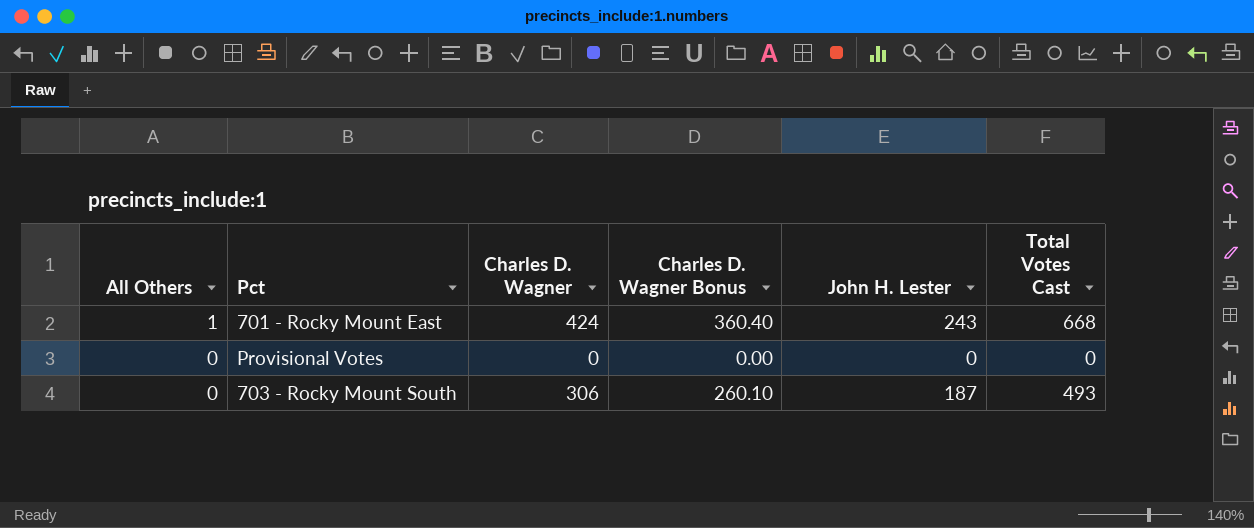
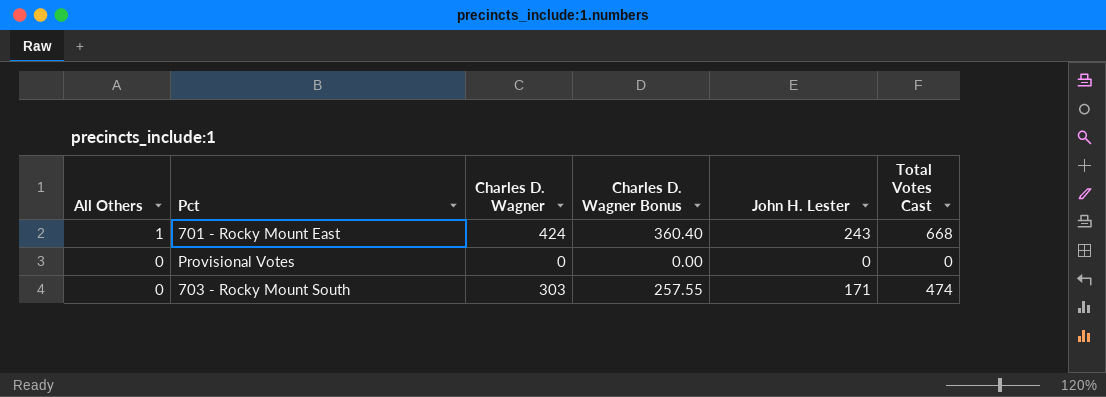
703 - Rocky Mount South | Charles D. Wagner: 306 -> 303
703 - Rocky Mount South | Charles D. Wagner Bonus: 260.10 -> 257.55
703 - Rocky Mount South | John H. Lester: 187 -> 171
703 - Rocky Mount South | Total Votes Cast: 493 -> 474

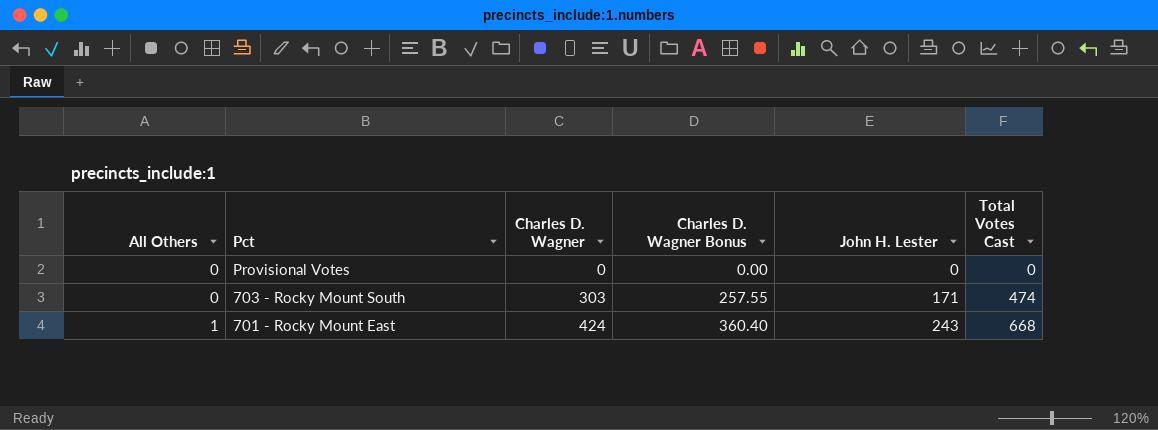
row order: All Others descending -> All Others ascending

